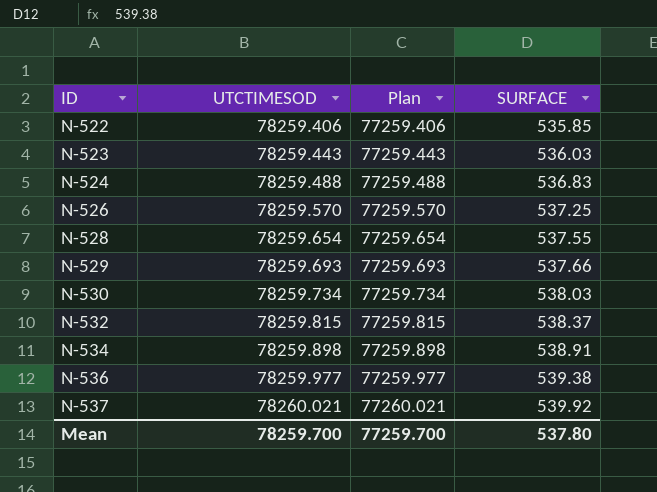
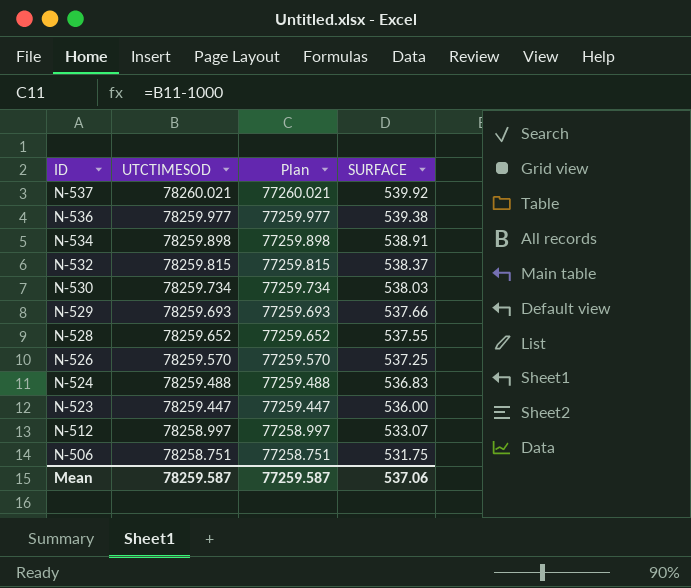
row order: ID ascending -> ID descending
row N-522: 78259.406 | 77259.406 | 535.85 -> none
N-528 | UTCTIMESOD: 78259.654 -> 78259.652
N-528 | Plan: 77259.654 -> 77259.652
N-523 | UTCTIMESOD: 78259.443 -> 78259.447
N-523 | Plan: 77259.443 -> 77259.447
N-523 | SURFACE: 536.03 -> 536.00
row N-512: none -> 78258.997 | 77258.997 | 533.07
row N-506: none -> 78258.751 | 77258.751 | 531.75
Mean | UTCTIMESOD: 78259.700 -> 78259.587
Mean | Plan: 77259.700 -> 77259.587
Mean | SURFACE: 537.80 -> 537.06

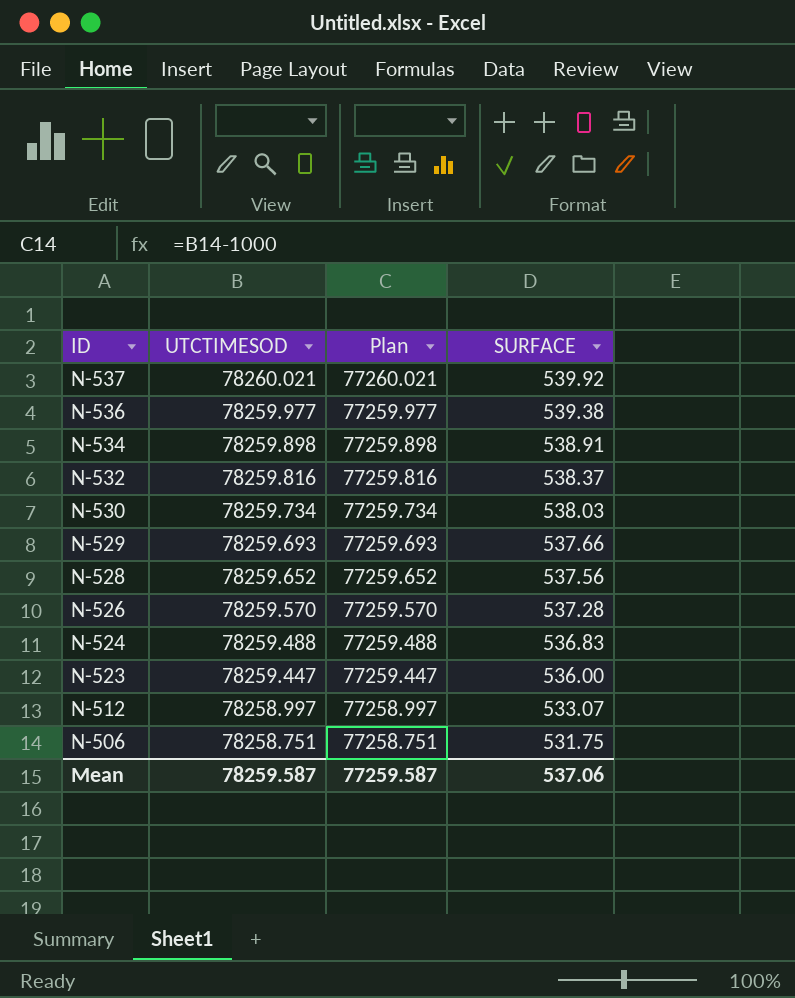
N-532 | UTCTIMESOD: 78259.815 -> 78259.816
N-532 | Plan: 77259.815 -> 77259.816
N-528 | SURFACE: 537.55 -> 537.56
N-526 | SURFACE: 537.25 -> 537.28

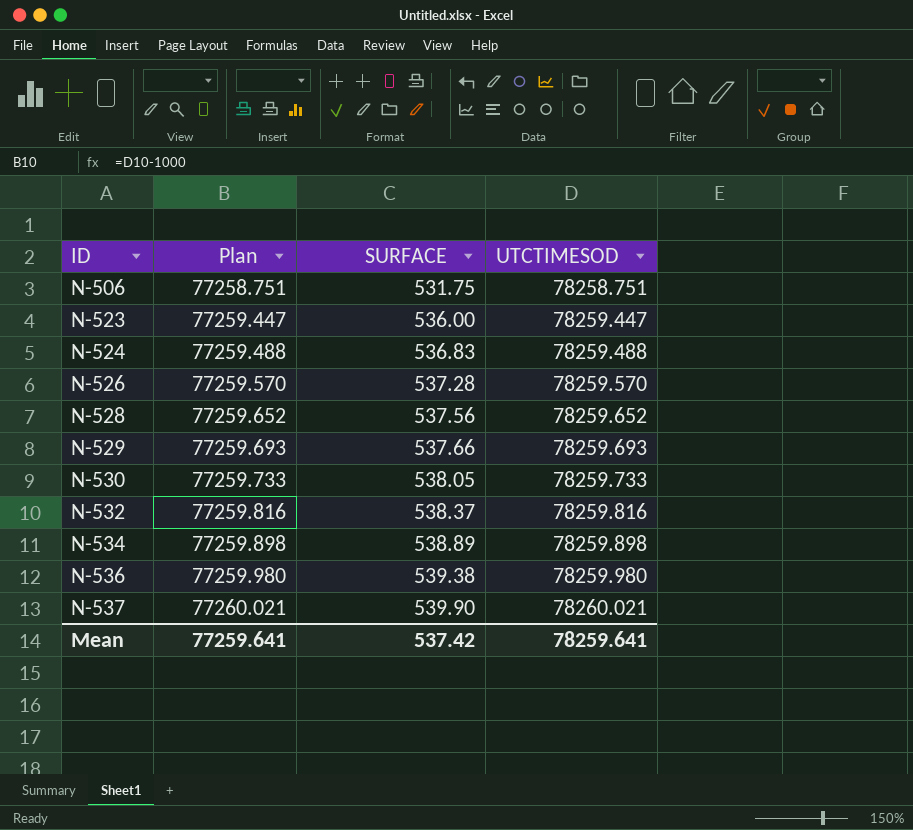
row order: ID descending -> ID ascending
column UTCTIMESOD | position: 2 -> 4
row N-512: 78258.997 | 77258.997 | 533.07 -> none
N-530 | Plan: 77259.734 -> 77259.733
N-530 | SURFACE: 538.03 -> 538.05
N-530 | UTCTIMESOD: 78259.734 -> 78259.733
N-534 | SURFACE: 538.91 -> 538.89
N-536 | Plan: 77259.977 -> 77259.980
N-536 | UTCTIMESOD: 78259.977 -> 78259.980
N-537 | SURFACE: 539.92 -> 539.90
Mean | Plan: 77259.587 -> 77259.641
Mean | SURFACE: 537.06 -> 537.42
Mean | UTCTIMESOD: 78259.587 -> 78259.641

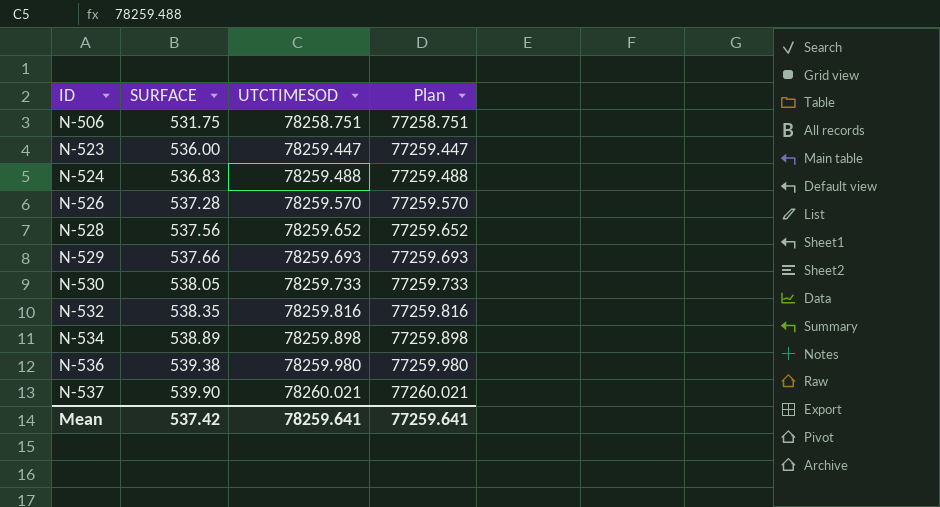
column Plan | position: 2 -> 4
N-532 | SURFACE: 538.37 -> 538.35

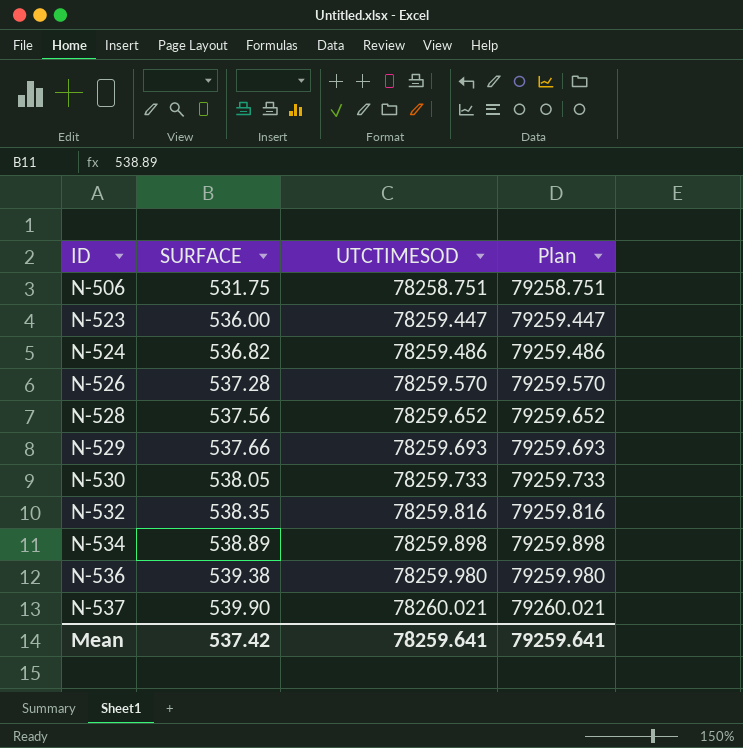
column Plan | formula: [UTCTIMESOD] - 1000 -> [UTCTIMESOD] + 1000
N-524 | SURFACE: 536.83 -> 536.82
N-524 | UTCTIMESOD: 78259.488 -> 78259.486
Mean | Plan: 77259.641 -> 79259.641

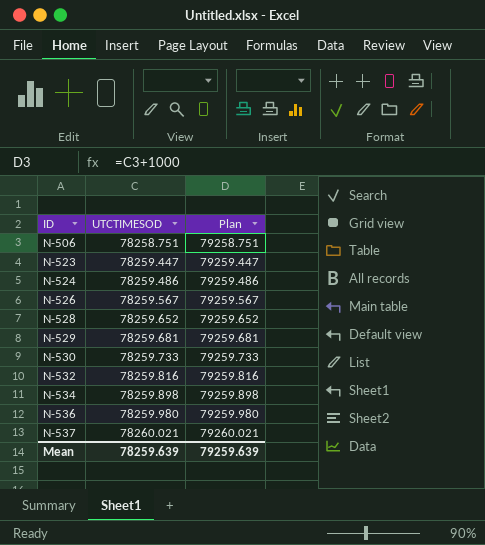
column SURFACE | position: 2 -> none
N-526 | UTCTIMESOD: 78259.570 -> 78259.567
N-526 | Plan: 79259.570 -> 79259.567
N-529 | UTCTIMESOD: 78259.693 -> 78259.681
N-529 | Plan: 79259.693 -> 79259.681
Mean | UTCTIMESOD: 78259.641 -> 78259.639
Mean | Plan: 79259.641 -> 79259.639

